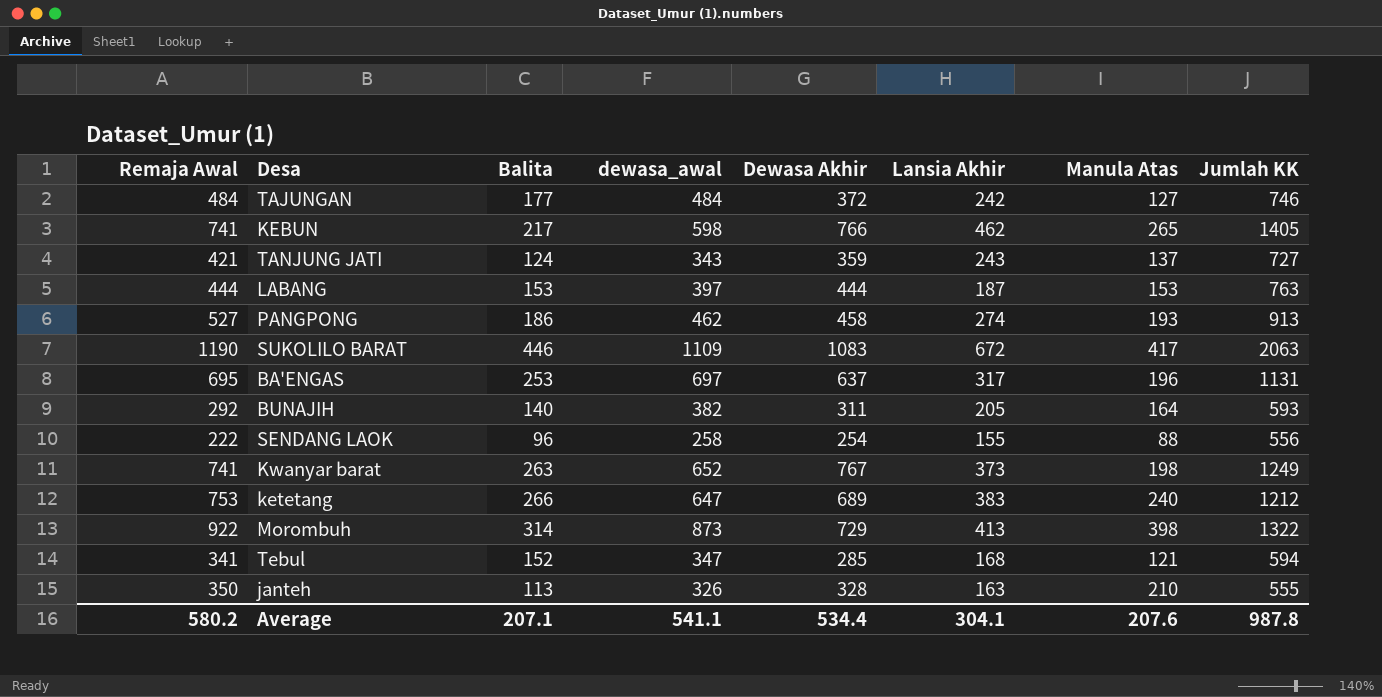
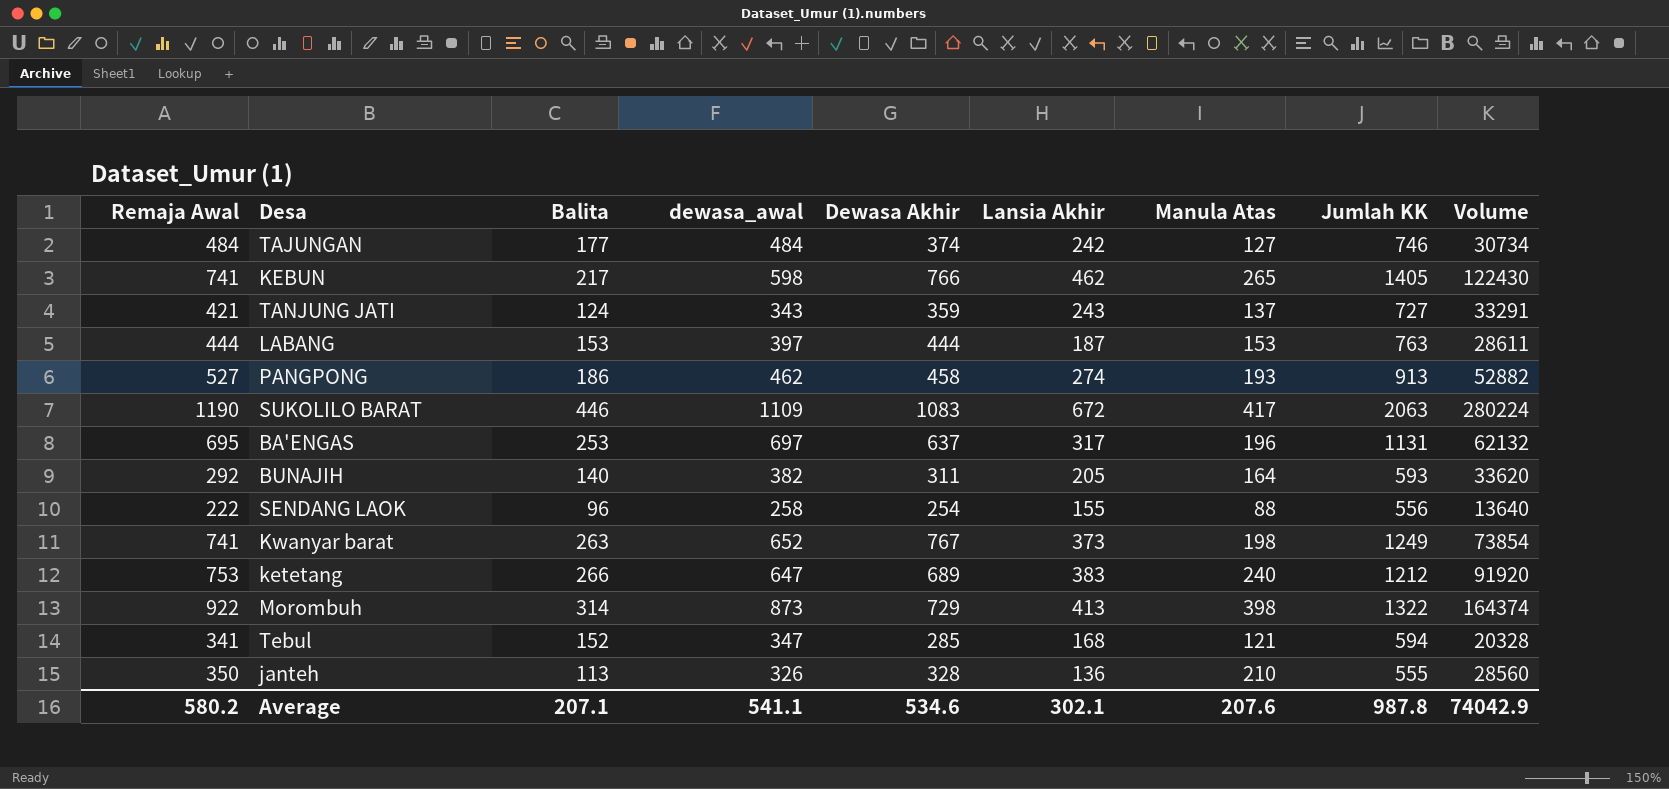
column Volume | formula: none -> [Lansia Akhir] * [Manula Atas]
TAJUNGAN | Dewasa Akhir: 372 -> 374
janteh | Lansia Akhir: 163 -> 136
Average | Dewasa Akhir: 534.4 -> 534.6
Average | Lansia Akhir: 304.1 -> 302.1

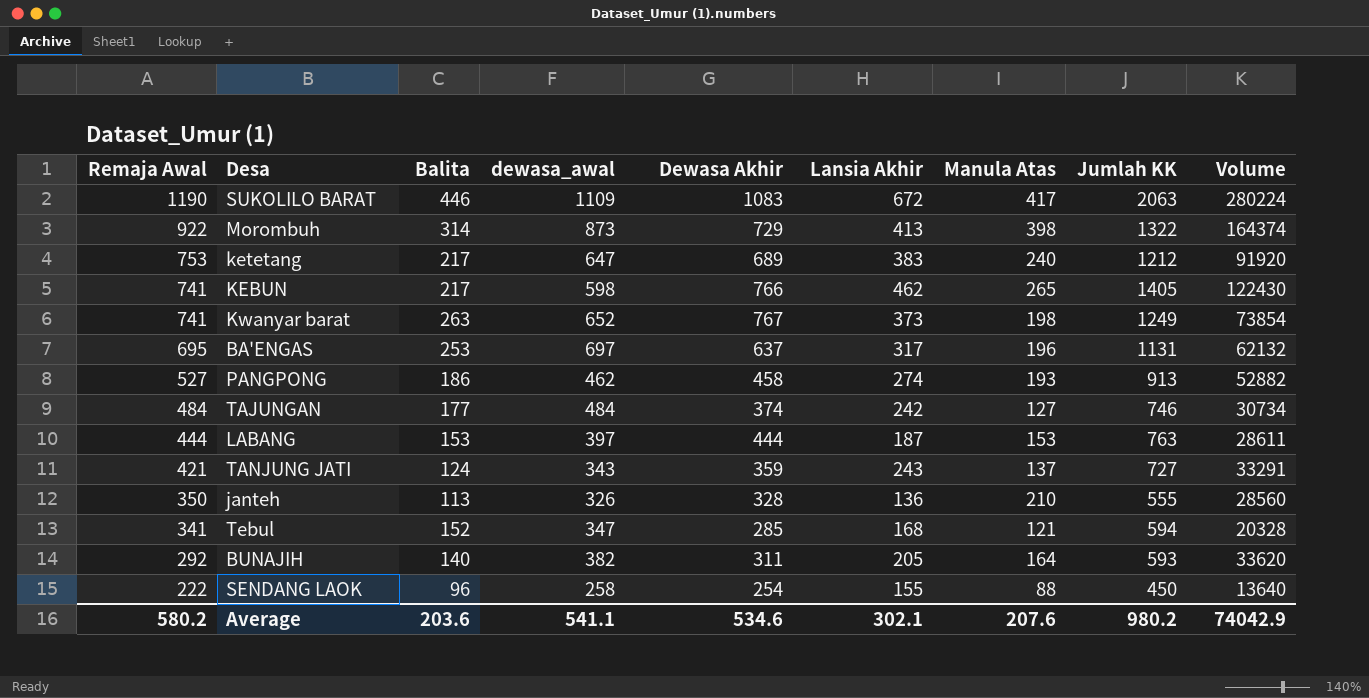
row order: none -> Remaja Awal descending
ketetang | Balita: 266 -> 217
SENDANG LAOK | Jumlah KK: 556 -> 450
Average | Balita: 207.1 -> 203.6
Average | Jumlah KK: 987.8 -> 980.2

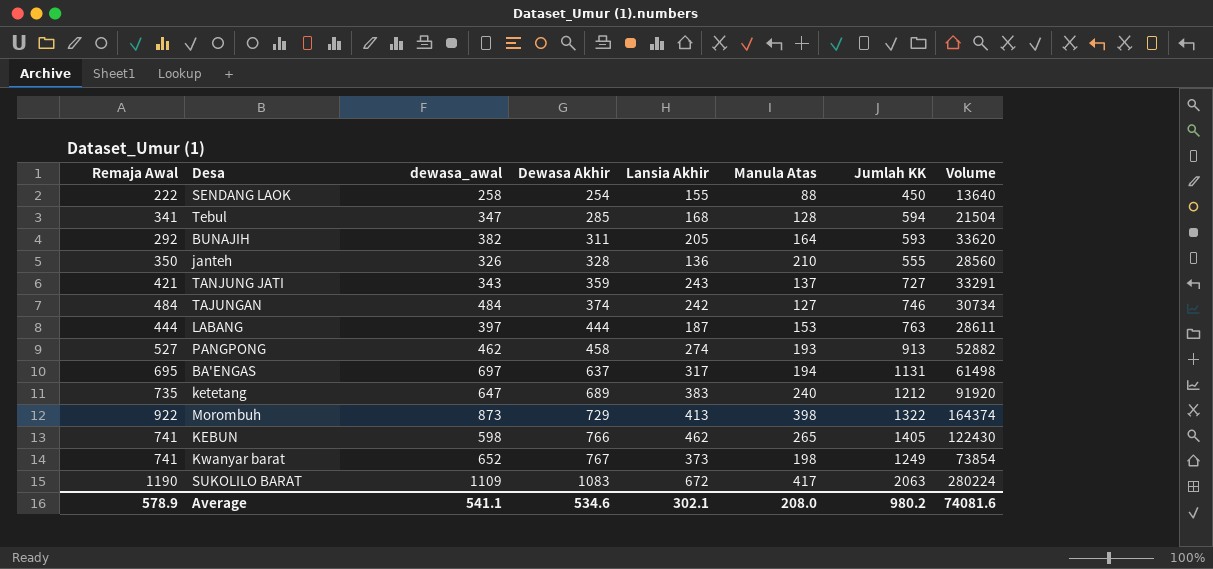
row order: Remaja Awal descending -> Dewasa Akhir ascending
column Balita | position: 3 -> none
Tebul | Manula Atas: 121 -> 128
Tebul | Volume: 20328 -> 21504
BA'ENGAS | Manula Atas: 196 -> 194
BA'ENGAS | Volume: 62132 -> 61498
ketetang | Remaja Awal: 753 -> 735
Average | Remaja Awal: 580.2 -> 578.9
Average | Manula Atas: 207.6 -> 208.0
Average | Volume: 74042.9 -> 74081.6

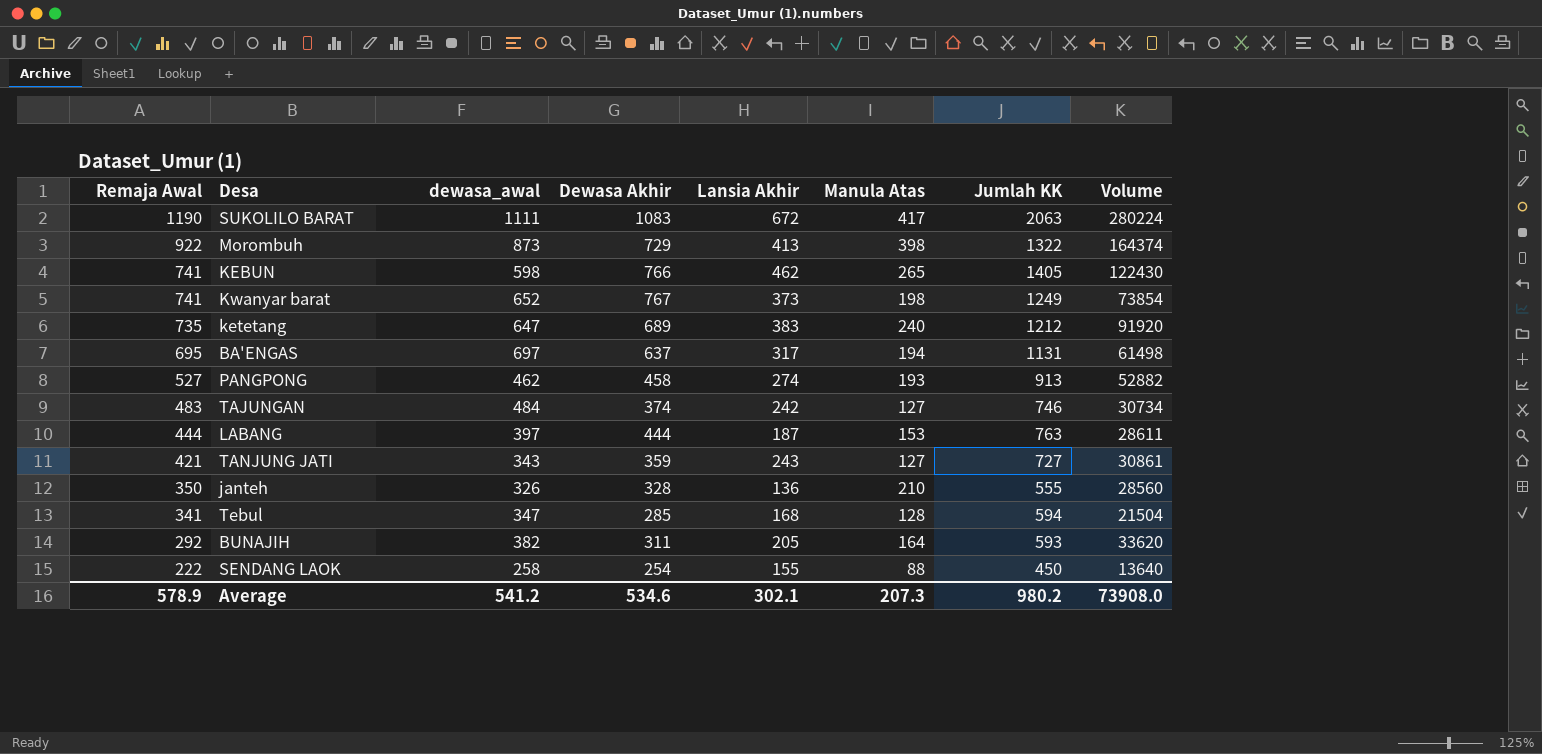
row order: Dewasa Akhir ascending -> Remaja Awal descending
SUKOLILO BARAT | dewasa_awal: 1109 -> 1111
TAJUNGAN | Remaja Awal: 484 -> 483
TANJUNG JATI | Manula Atas: 137 -> 127
TANJUNG JATI | Volume: 33291 -> 30861
Average | dewasa_awal: 541.1 -> 541.2
Average | Manula Atas: 208.0 -> 207.3
Average | Volume: 74081.6 -> 73908.0

